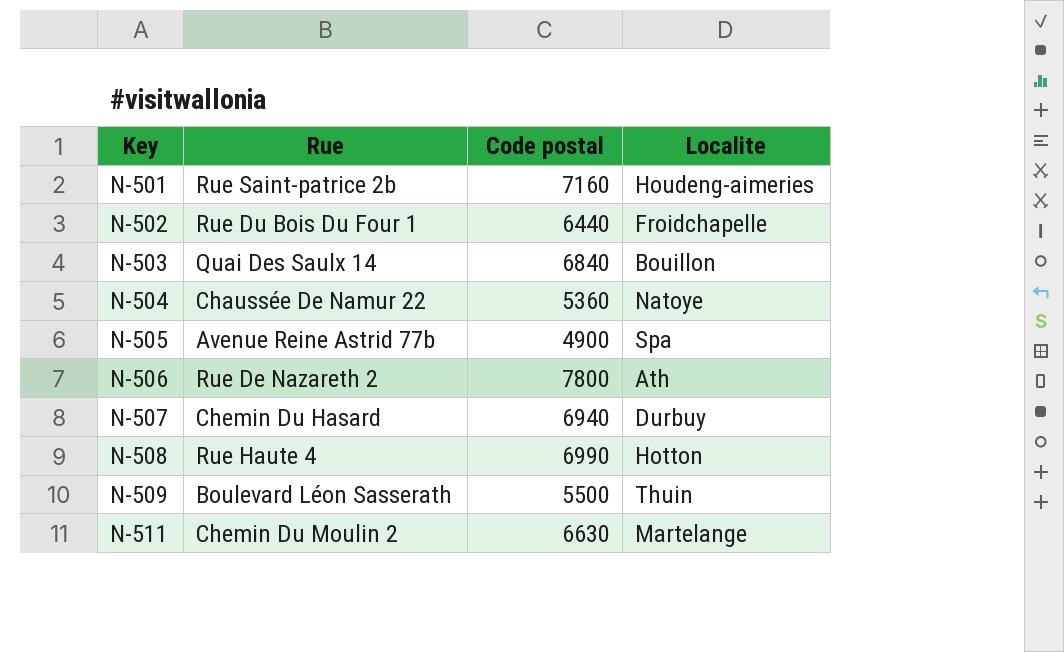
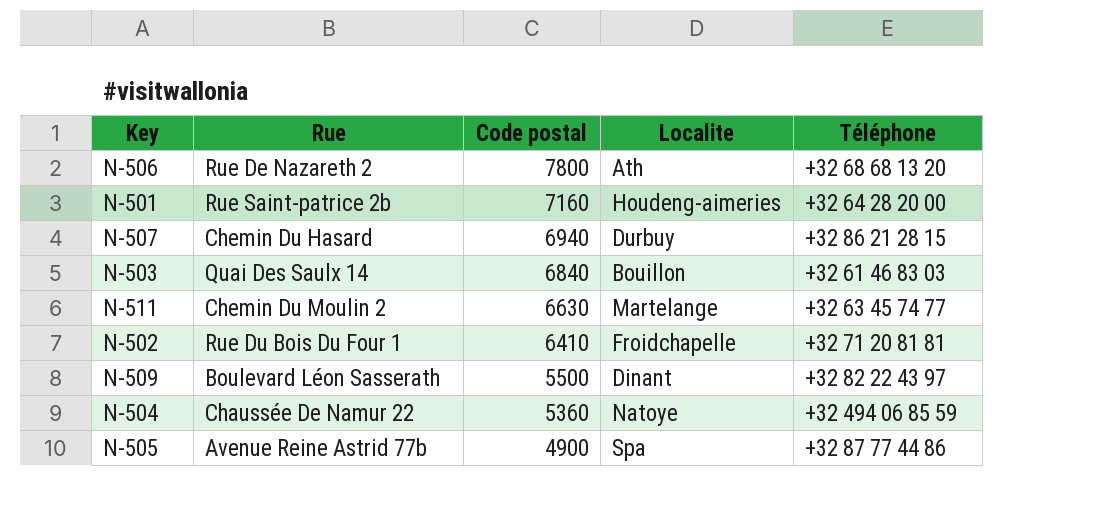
row order: Key ascending -> Code postal descending
column Téléphone | position: none -> 5
row N-508: Rue Haute 4 | 6990 | Hotton -> none
N-502 | Code postal: 6440 -> 6410
N-509 | Localite: Thuin -> Dinant

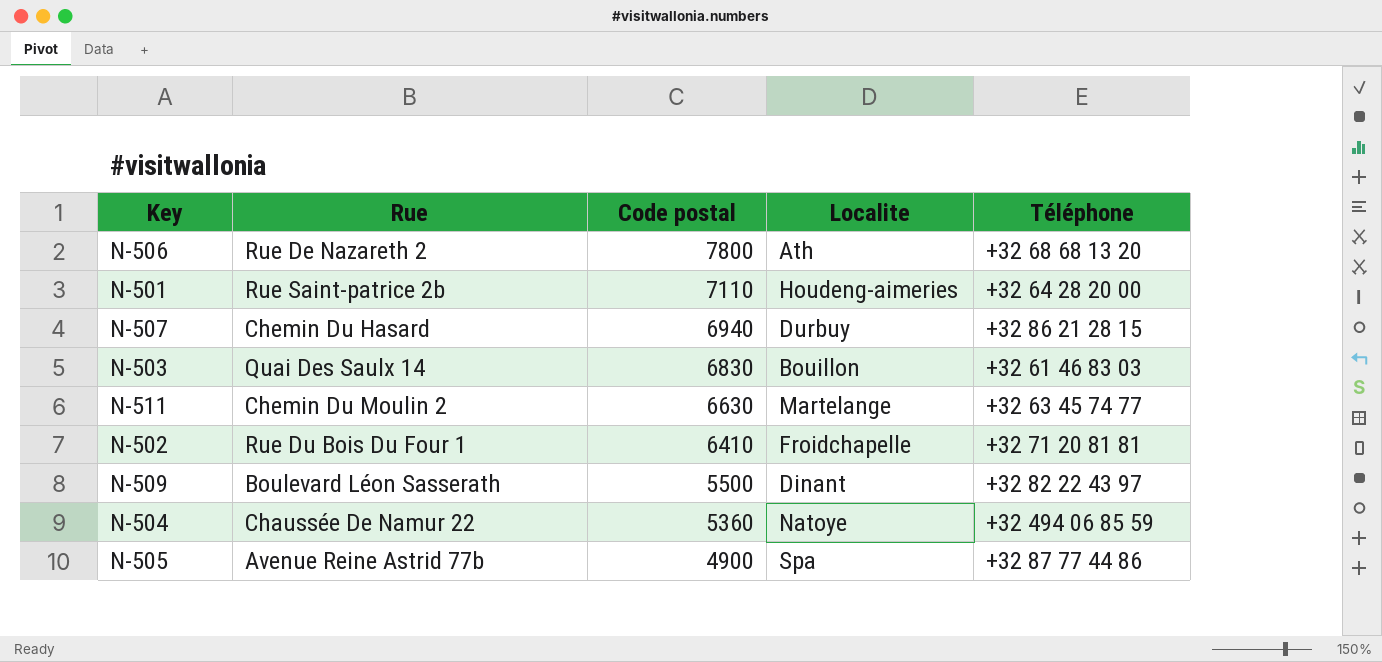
N-501 | Code postal: 7160 -> 7110
N-503 | Code postal: 6840 -> 6830

